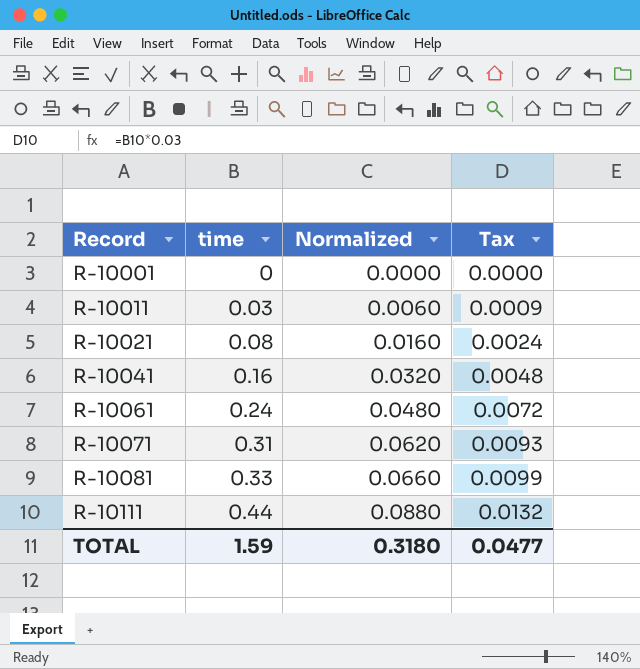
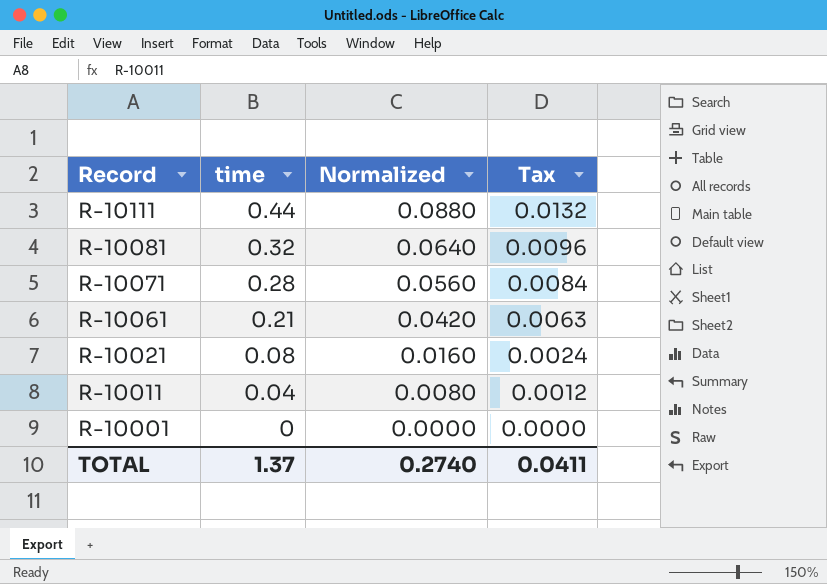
row order: Record ascending -> Record descending
row R-10041: 0.16 | 0.0320 | 0.0048 -> none
R-10081 | time: 0.33 -> 0.32
R-10081 | Normalized: 0.0660 -> 0.0640
R-10081 | Tax: 0.0099 -> 0.0096
R-10071 | time: 0.31 -> 0.28
R-10071 | Normalized: 0.0620 -> 0.0560
R-10071 | Tax: 0.0093 -> 0.0084
R-10061 | time: 0.24 -> 0.21
R-10061 | Normalized: 0.0480 -> 0.0420
R-10061 | Tax: 0.0072 -> 0.0063
R-10011 | time: 0.03 -> 0.04
R-10011 | Normalized: 0.0060 -> 0.0080
R-10011 | Tax: 0.0009 -> 0.0012
TOTAL | time: 1.59 -> 1.37
TOTAL | Normalized: 0.3180 -> 0.2740
TOTAL | Tax: 0.0477 -> 0.0411

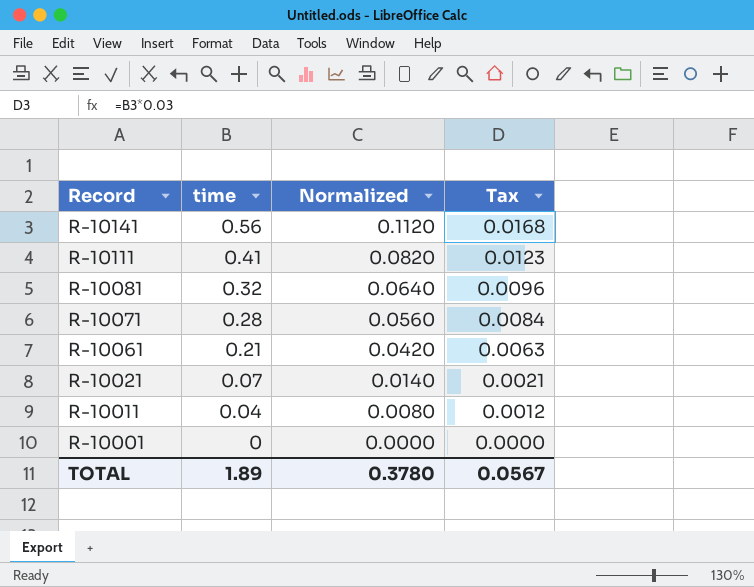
row R-10141: none -> 0.56 | 0.1120 | 0.0168
R-10111 | time: 0.44 -> 0.41
R-10111 | Normalized: 0.0880 -> 0.0820
R-10111 | Tax: 0.0132 -> 0.0123
R-10021 | time: 0.08 -> 0.07
R-10021 | Normalized: 0.0160 -> 0.0140
R-10021 | Tax: 0.0024 -> 0.0021
TOTAL | time: 1.37 -> 1.89
TOTAL | Normalized: 0.2740 -> 0.3780
TOTAL | Tax: 0.0411 -> 0.0567

